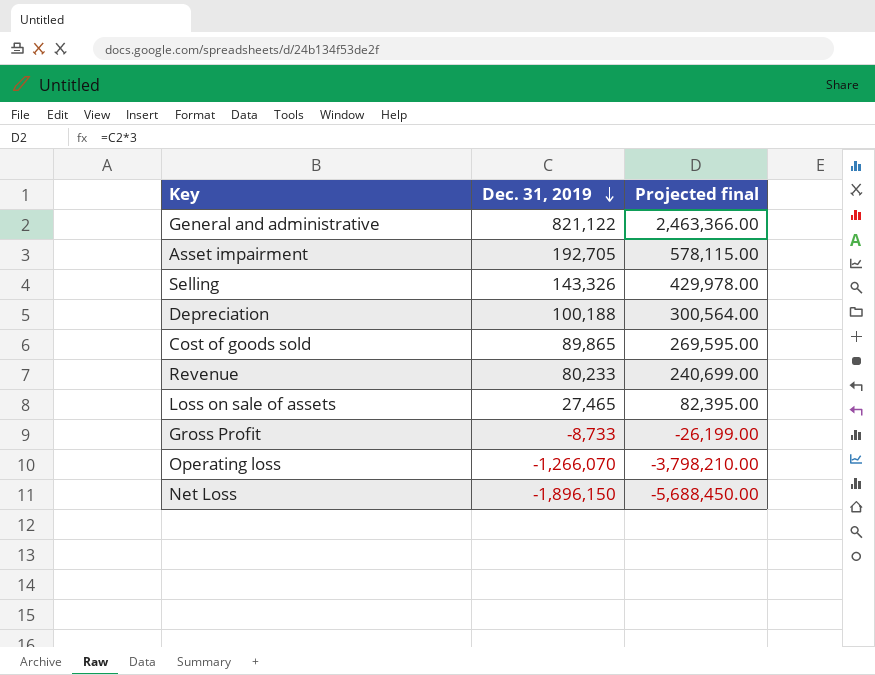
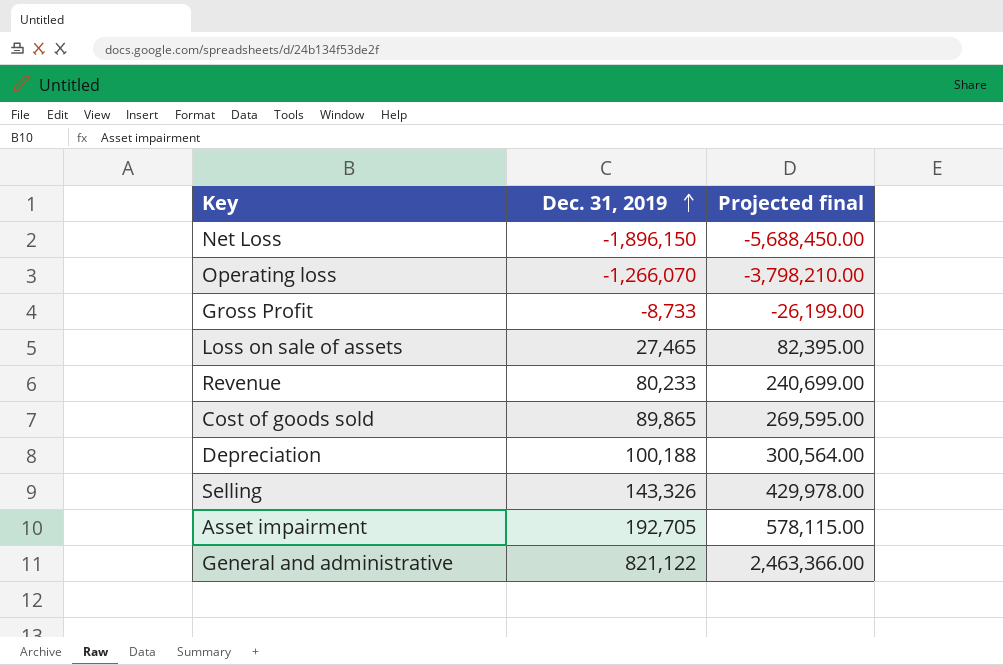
row order: Dec. 31, 2019 descending -> Dec. 31, 2019 ascending

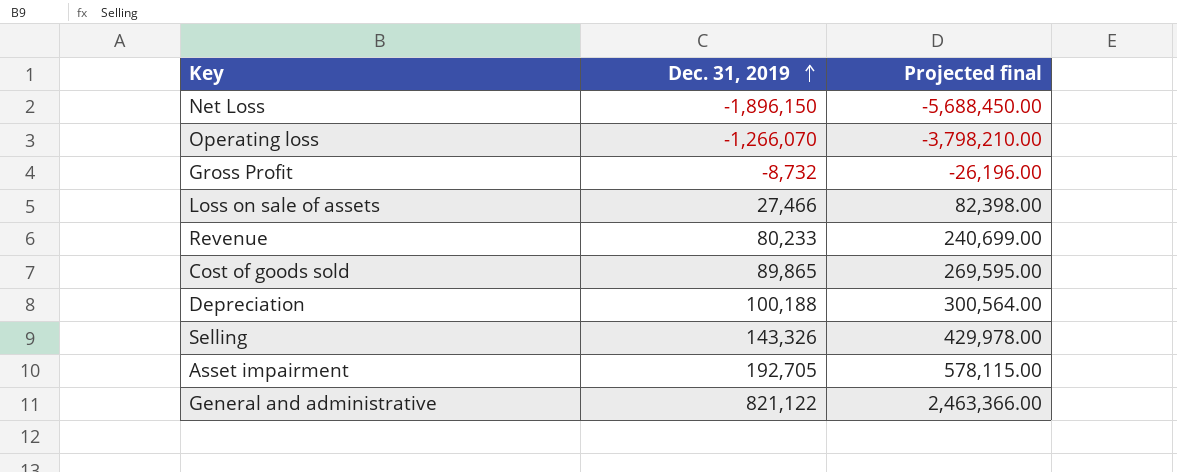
Gross Profit | Dec. 31, 2019: -8,733 -> -8,732
Gross Profit | Projected final: -26,199.00 -> -26,196.00
Loss on sale of assets | Dec. 31, 2019: 27,465 -> 27,466
Loss on sale of assets | Projected final: 82,395.00 -> 82,398.00

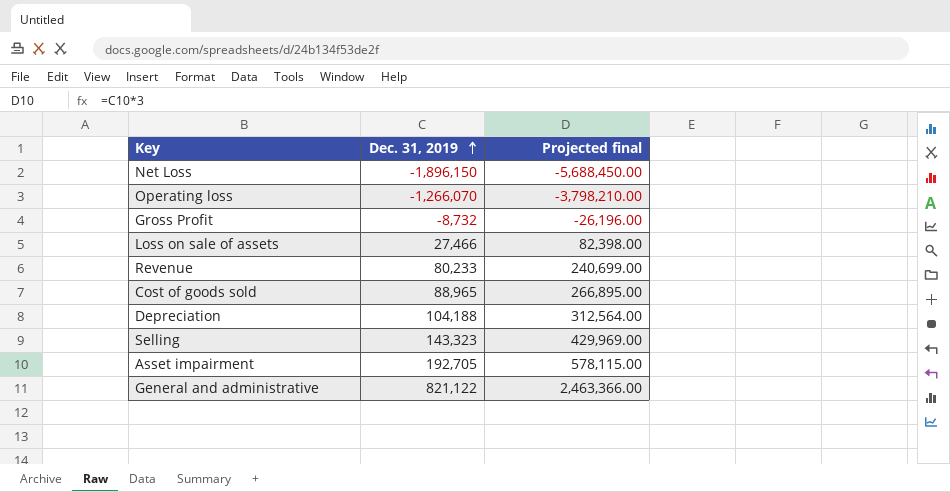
Cost of goods sold | Dec. 31, 2019: 89,865 -> 88,965
Cost of goods sold | Projected final: 269,595.00 -> 266,895.00
Depreciation | Dec. 31, 2019: 100,188 -> 104,188
Depreciation | Projected final: 300,564.00 -> 312,564.00
Selling | Dec. 31, 2019: 143,326 -> 143,323
Selling | Projected final: 429,978.00 -> 429,969.00

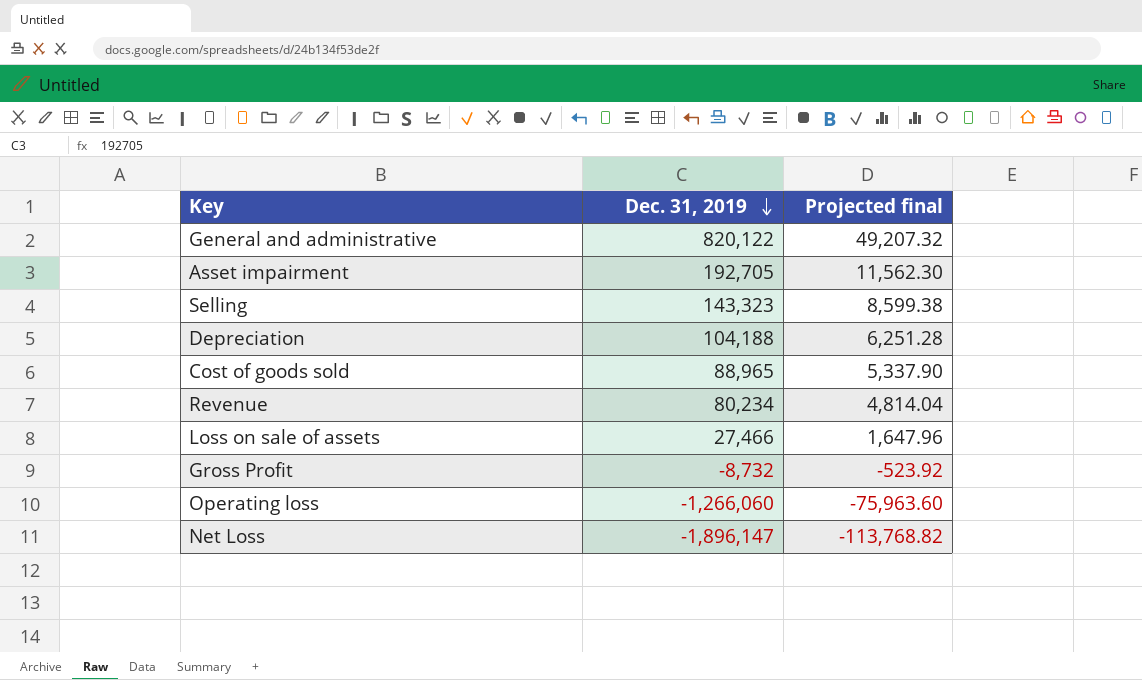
row order: Dec. 31, 2019 ascending -> Dec. 31, 2019 descending
column Projected final | formula: [Dec. 31, 2019] * 3 -> [Dec. 31, 2019] * 0.06
General and administrative | Dec. 31, 2019: 821,122 -> 820,122
Revenue | Dec. 31, 2019: 80,233 -> 80,234
Operating loss | Dec. 31, 2019: -1,266,070 -> -1,266,060
Net Loss | Dec. 31, 2019: -1,896,150 -> -1,896,147

